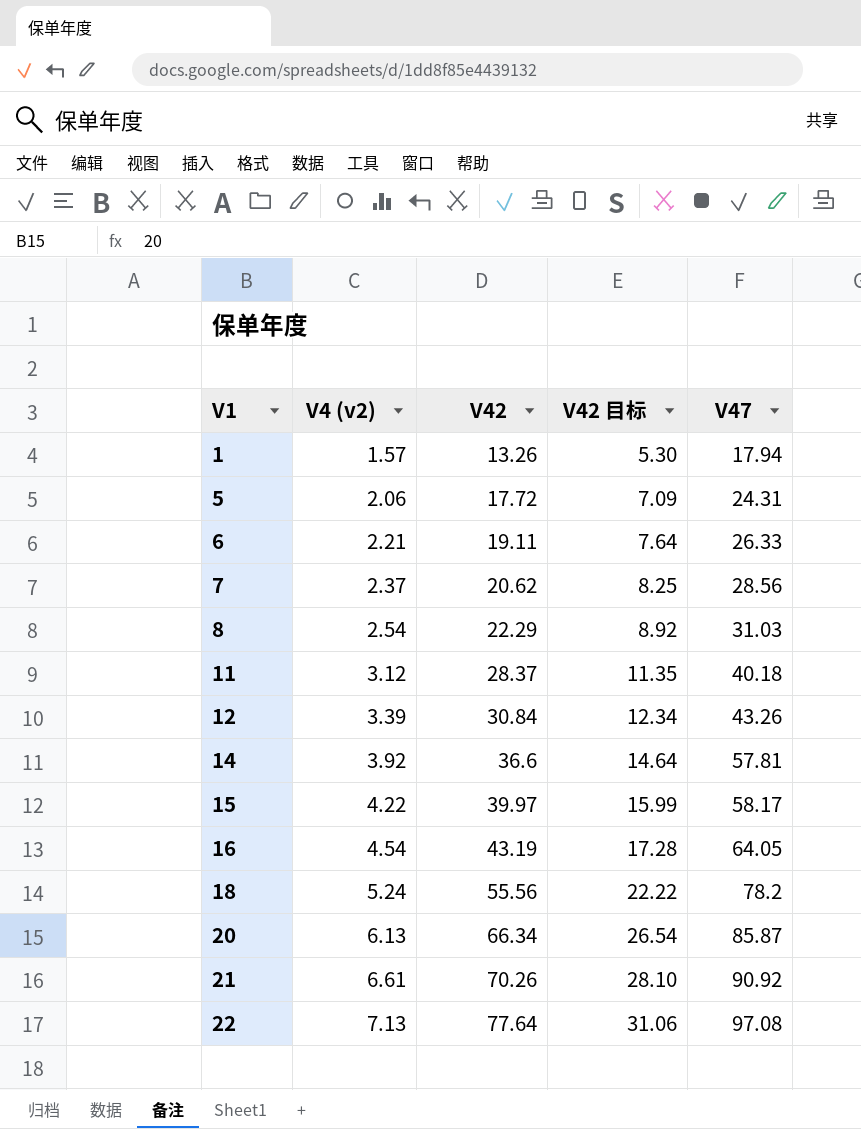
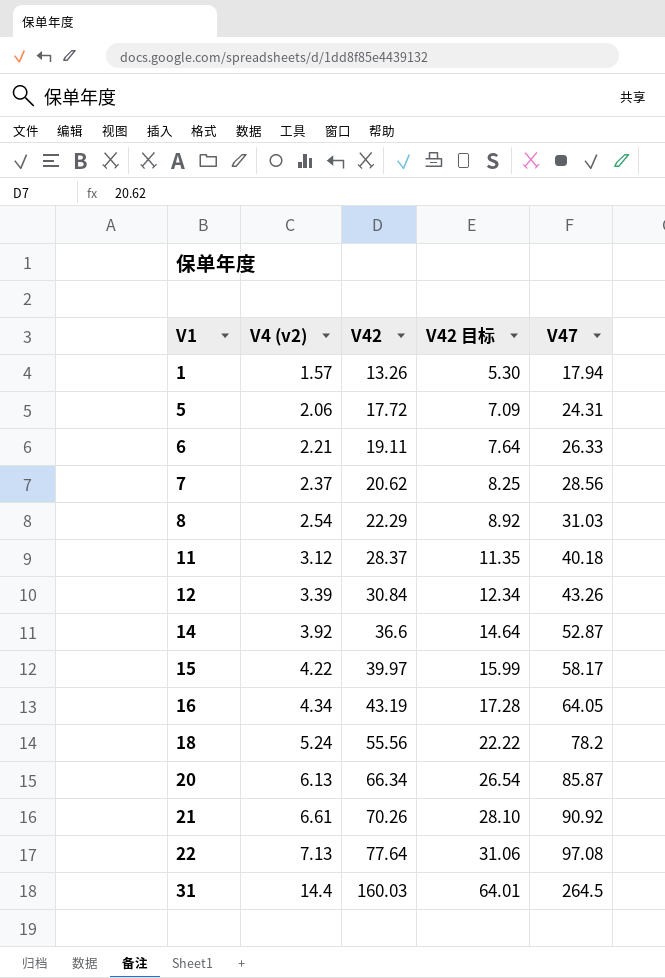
14 | V47: 57.81 -> 52.87
16 | V4 (v2): 4.54 -> 4.34
row 31: none -> 14.4 | 160.03 | 64.01 | 264.5

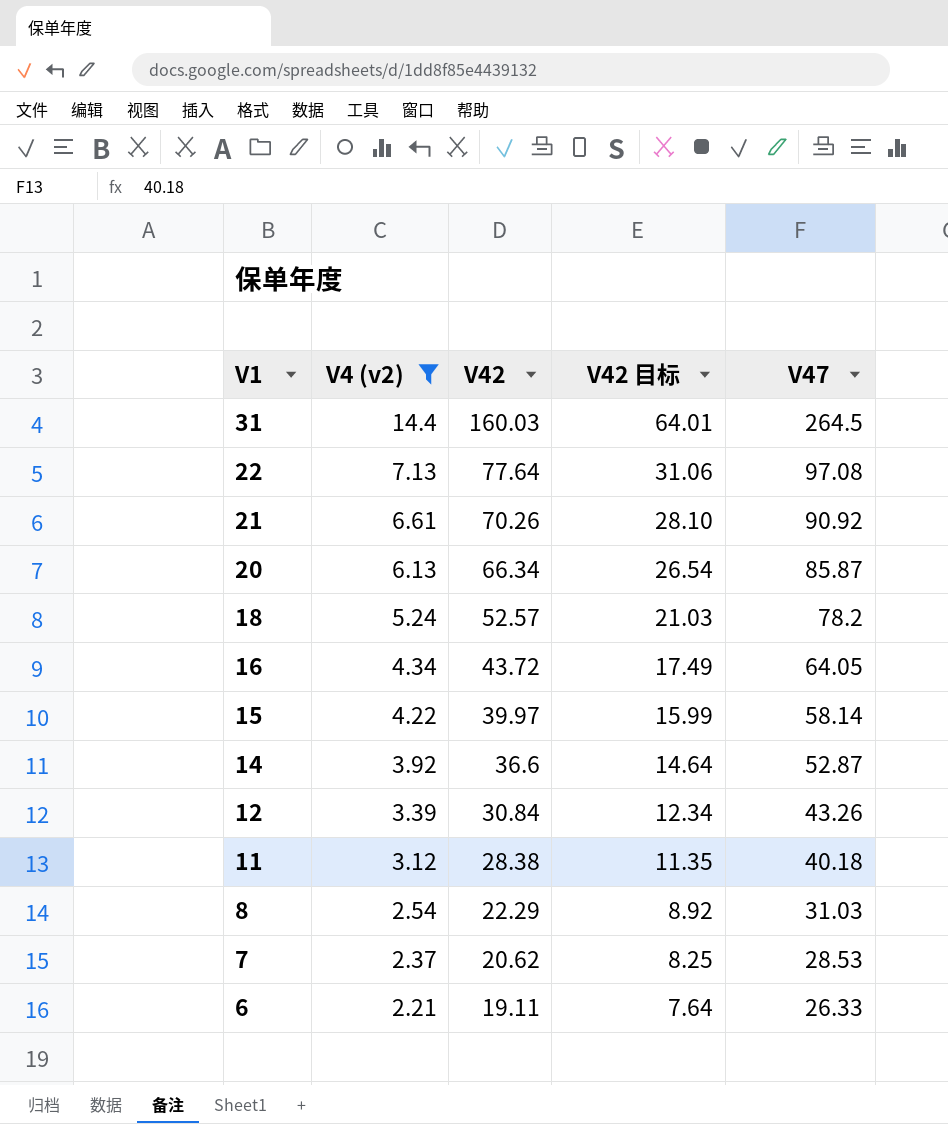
filter: none -> V4 (v2) >= 2.21
row order: V1 ascending -> V1 descending
18 | V42: 55.56 -> 52.57
18 | V42 目标: 22.22 -> 21.03
16 | V42: 43.19 -> 43.72
16 | V42 目标: 17.28 -> 17.49
15 | V47: 58.17 -> 58.14
11 | V42: 28.37 -> 28.38
7 | V47: 28.56 -> 28.53

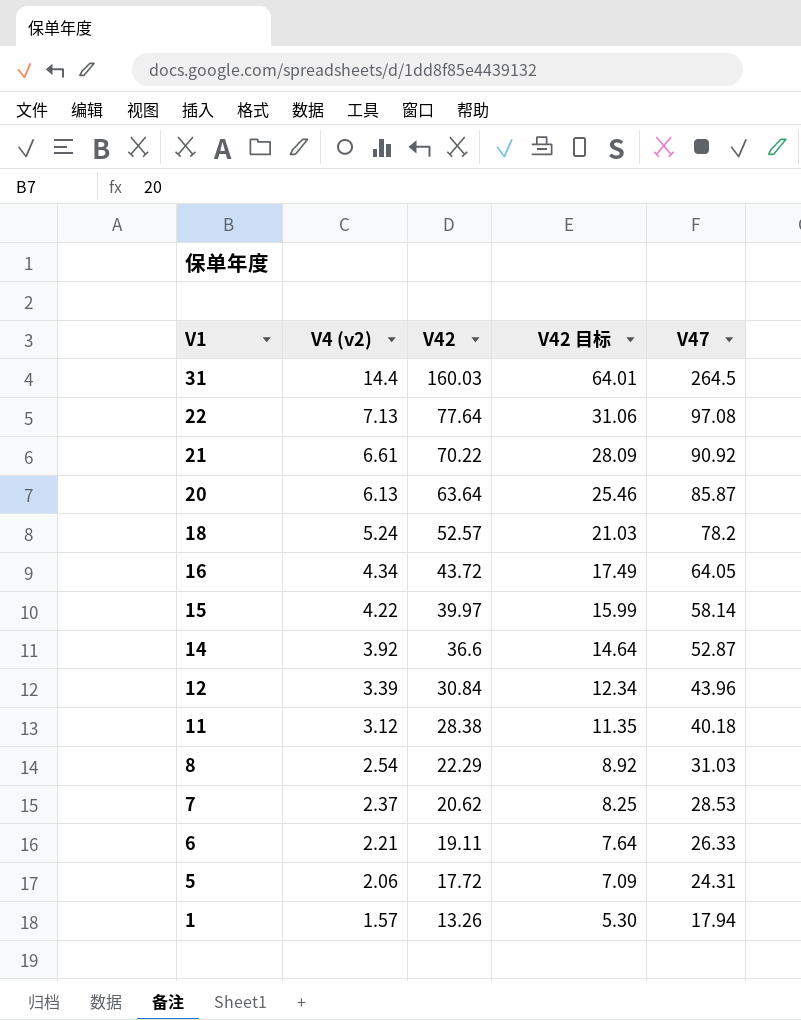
filter: V4 (v2) >= 2.21 -> none
21 | V42: 70.26 -> 70.22
21 | V42 目标: 28.10 -> 28.09
20 | V42: 66.34 -> 63.64
20 | V42 目标: 26.54 -> 25.46
12 | V47: 43.26 -> 43.96

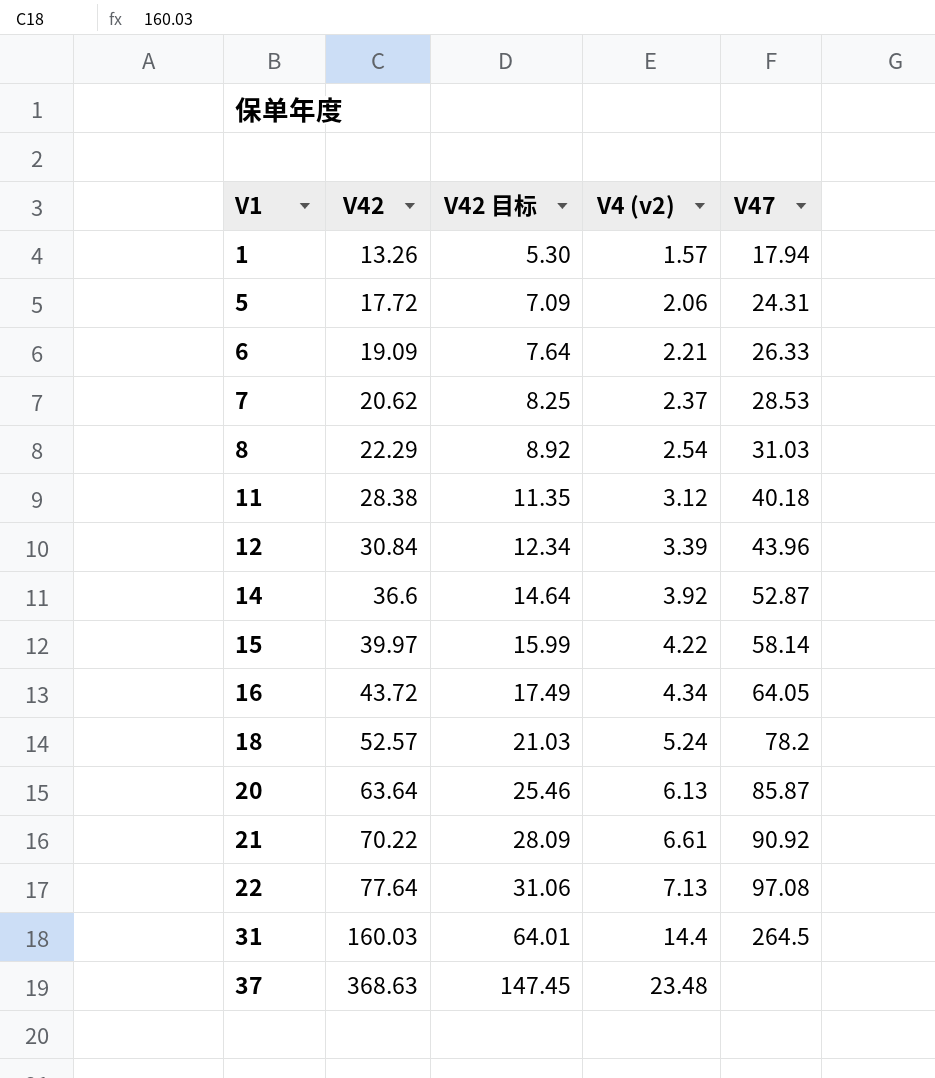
row order: V1 descending -> V1 ascending
column V4 (v2) | position: 2 -> 4
6 | V42: 19.11 -> 19.09
row 37: none -> 368.63 | 147.45 | 23.48 | none

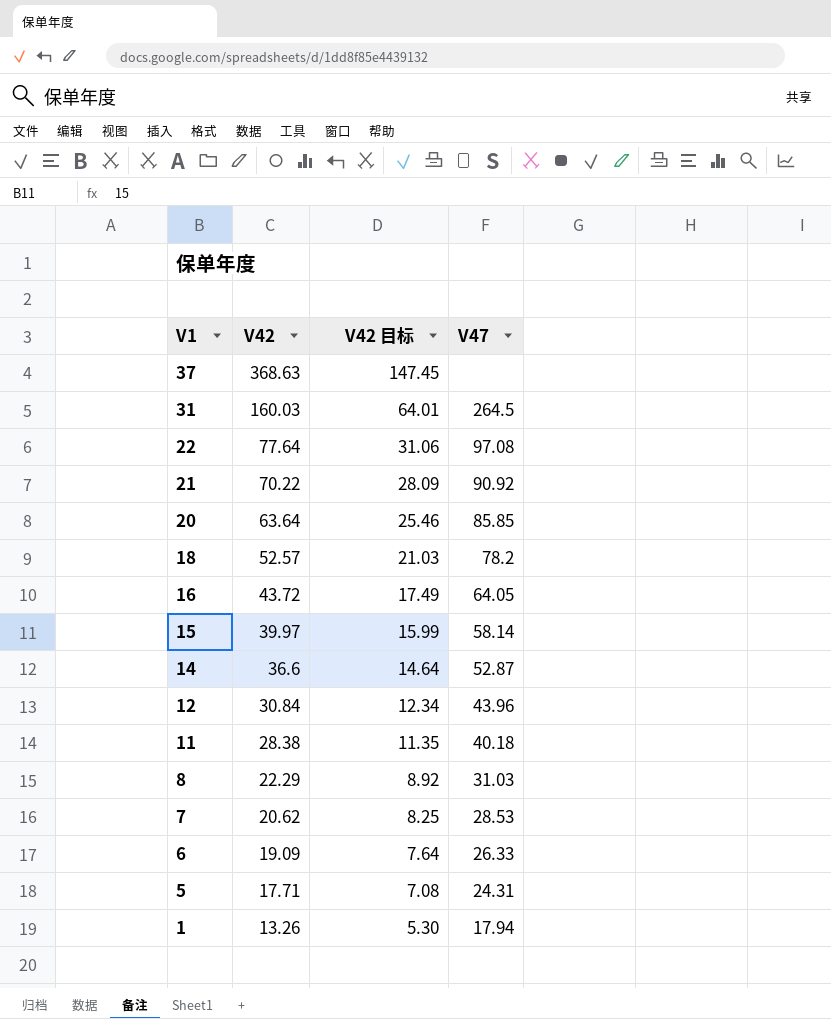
row order: V1 ascending -> V1 descending
column V4 (v2) | position: 4 -> none
20 | V47: 85.87 -> 85.85
5 | V42: 17.72 -> 17.71
5 | V42 目标: 7.09 -> 7.08

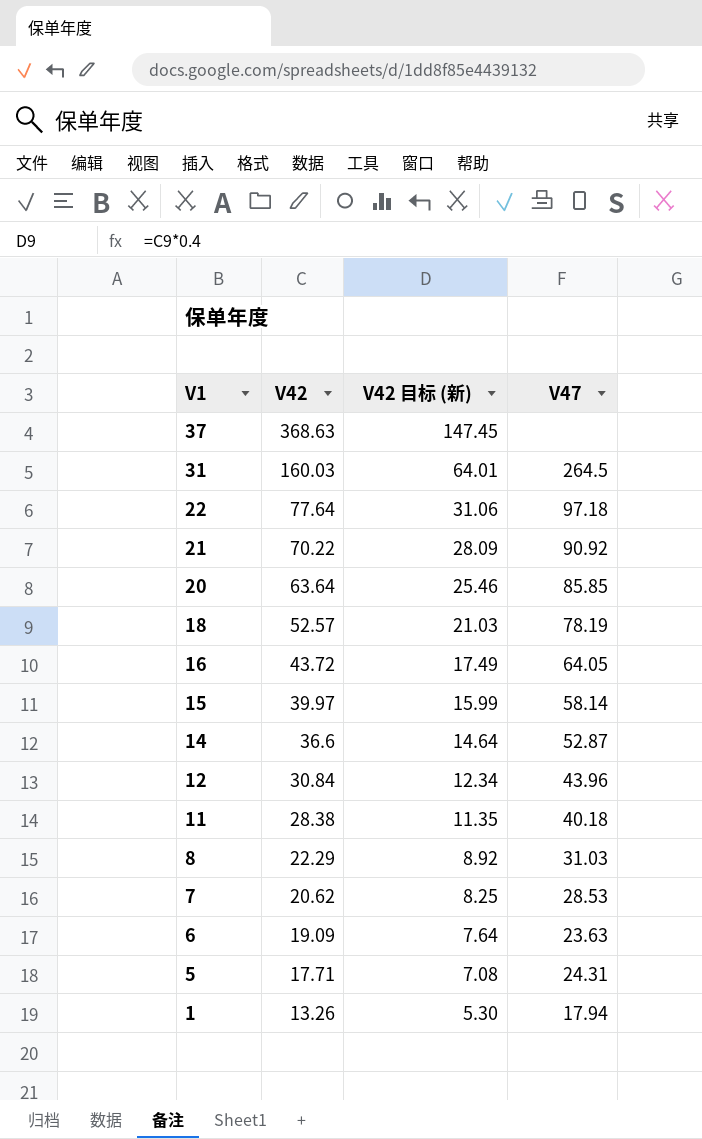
column name: V42 目标 -> V42 目标 (新)
22 | V47: 97.08 -> 97.18
18 | V47: 78.2 -> 78.19
6 | V47: 26.33 -> 23.63

